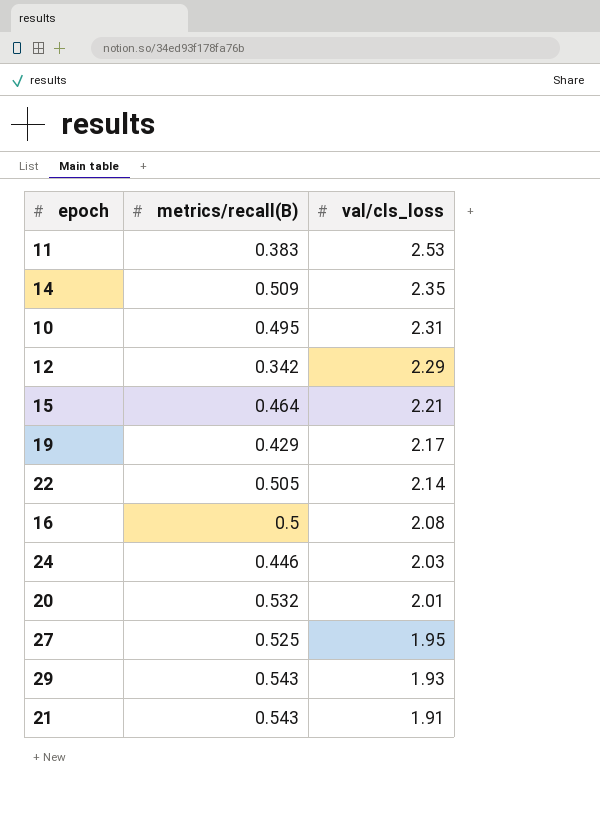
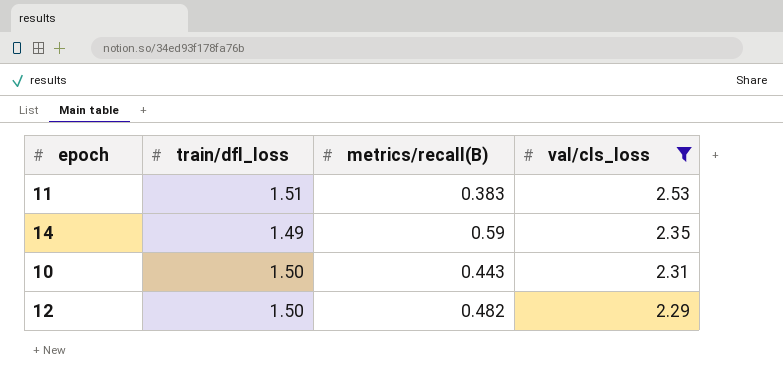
filter: none -> val/cls_loss >= 2.29
column train/dfl_loss | position: none -> 2
14 | metrics/recall(B): 0.509 -> 0.59
10 | metrics/recall(B): 0.495 -> 0.443
12 | metrics/recall(B): 0.342 -> 0.482

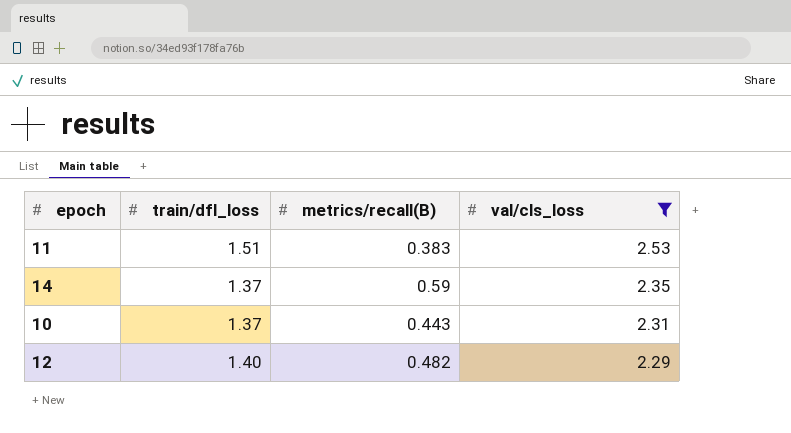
14 | train/dfl_loss: 1.49 -> 1.37
10 | train/dfl_loss: 1.50 -> 1.37
12 | train/dfl_loss: 1.50 -> 1.40

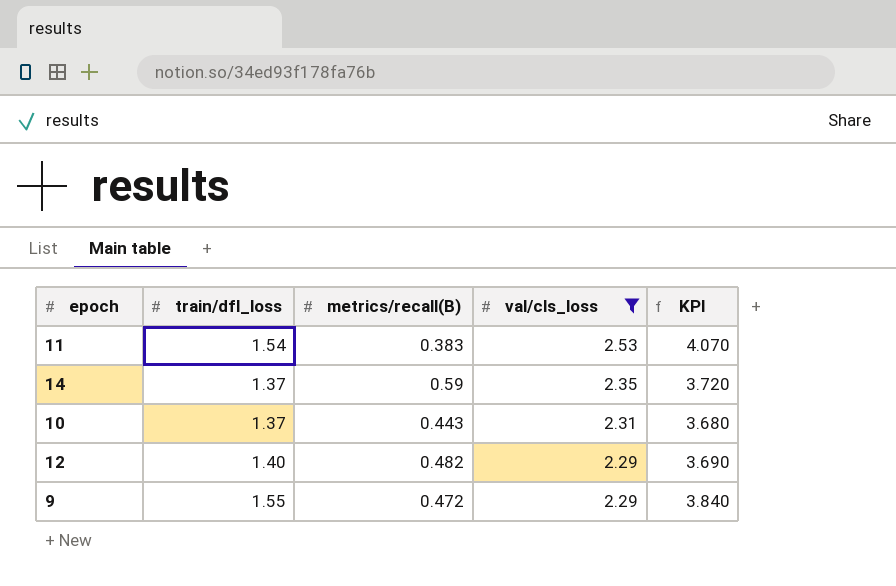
column KPI | formula: none -> [train/dfl_loss] + [val/cls_loss]
11 | train/dfl_loss: 1.51 -> 1.54
row 9: none -> 1.55 | 0.472 | 2.29 | 3.840

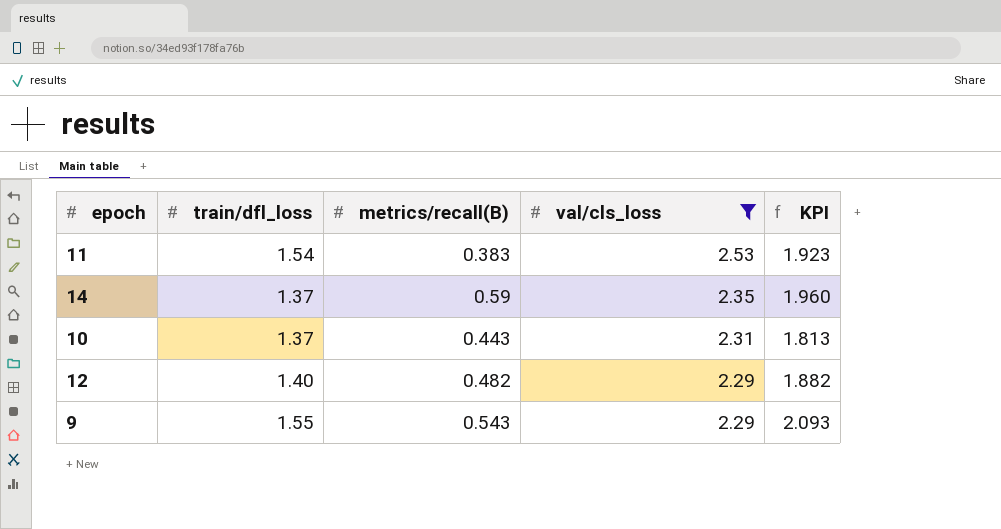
column KPI | formula: [train/dfl_loss] + [val/cls_loss] -> [train/dfl_loss] + [metrics/recall(B)]
9 | metrics/recall(B): 0.472 -> 0.543

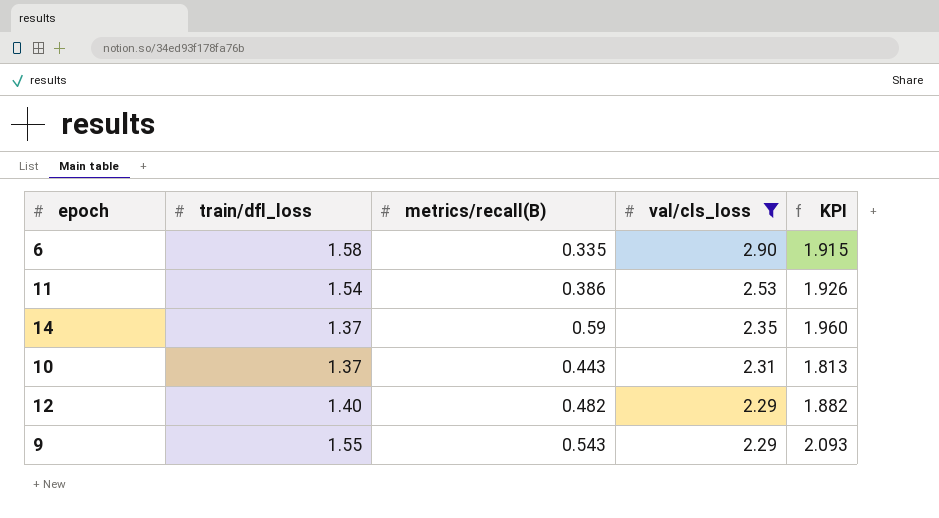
row 6: none -> 1.58 | 0.335 | 2.90 | 1.915
11 | metrics/recall(B): 0.383 -> 0.386
11 | KPI: 1.923 -> 1.926

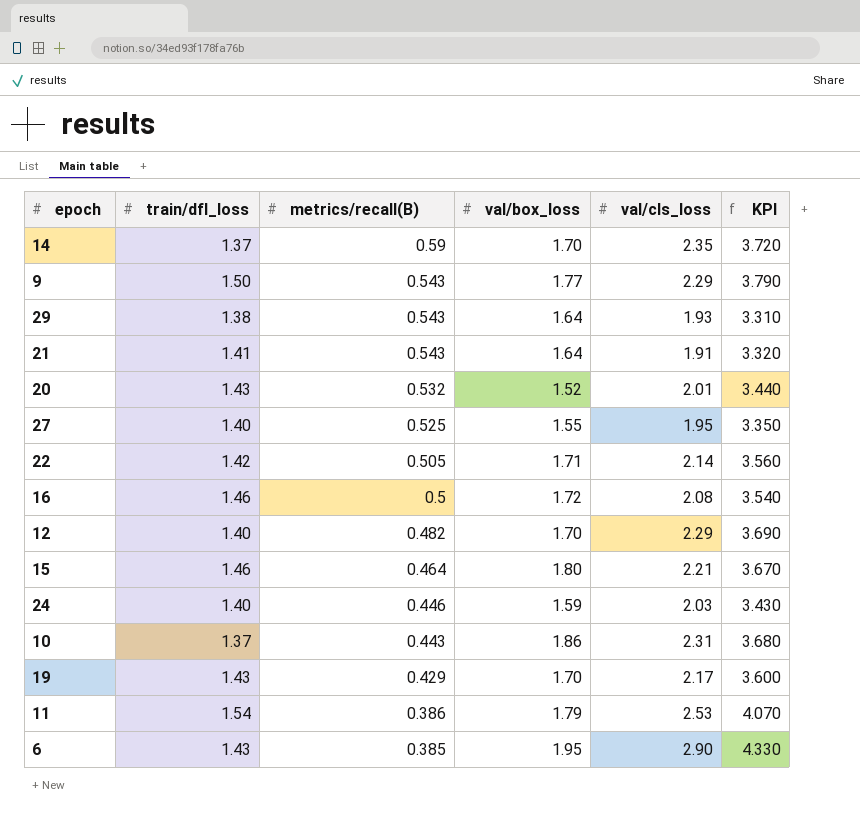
filter: val/cls_loss >= 2.29 -> none
row order: val/cls_loss descending -> metrics/recall(B) descending
column val/box_loss | position: none -> 4
column KPI | formula: [train/dfl_loss] + [metrics/recall(B)] -> [train/dfl_loss] + [val/cls_loss]
9 | train/dfl_loss: 1.55 -> 1.50
6 | train/dfl_loss: 1.58 -> 1.43
6 | metrics/recall(B): 0.335 -> 0.385

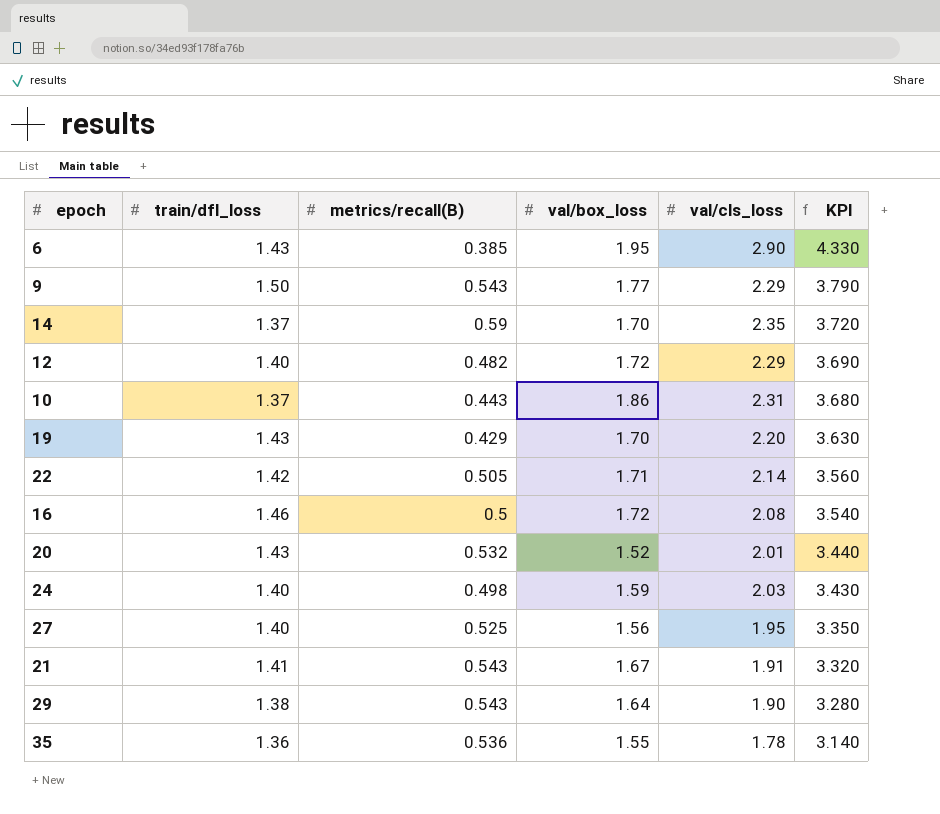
row order: metrics/recall(B) descending -> KPI descending
row 15: 1.46 | 0.464 | 1.80 | 2.21 | 3.670 -> none
row 11: 1.54 | 0.386 | 1.79 | 2.53 | 4.070 -> none
12 | val/box_loss: 1.70 -> 1.72
19 | val/cls_loss: 2.17 -> 2.20
19 | KPI: 3.600 -> 3.630
24 | metrics/recall(B): 0.446 -> 0.498
27 | val/box_loss: 1.55 -> 1.56
21 | val/box_loss: 1.64 -> 1.67
29 | val/cls_loss: 1.93 -> 1.90
29 | KPI: 3.310 -> 3.280
row 35: none -> 1.36 | 0.536 | 1.55 | 1.78 | 3.140

